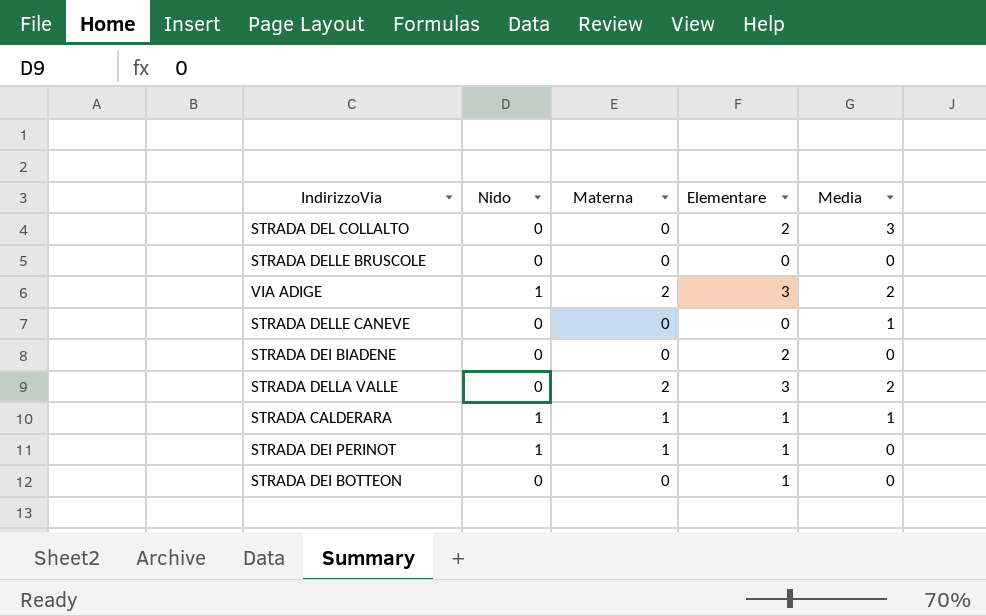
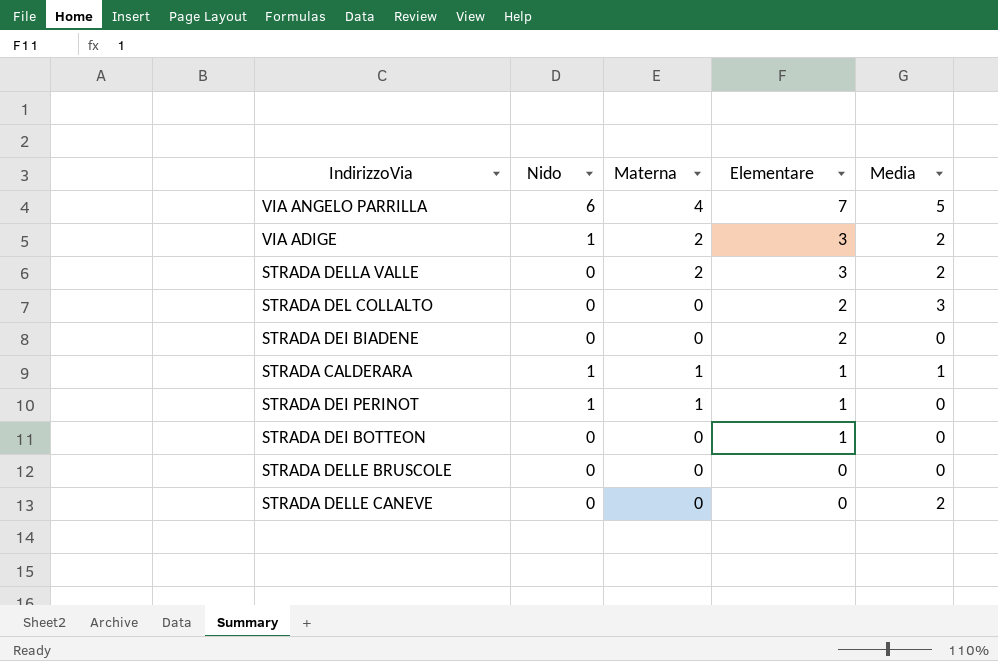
row order: none -> Elementare descending
row VIA ANGELO PARRILLA: none -> 6 | 4 | 7 | 5
STRADA DELLE CANEVE | Media: 1 -> 2

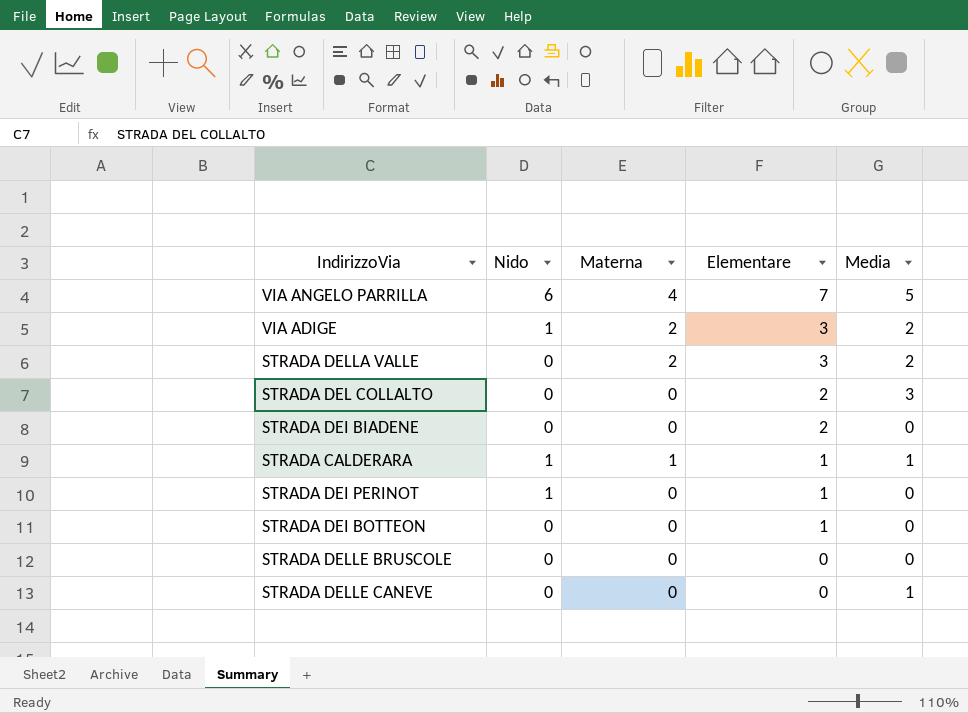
STRADA DEI PERINOT | Materna: 1 -> 0
STRADA DELLE CANEVE | Media: 2 -> 1

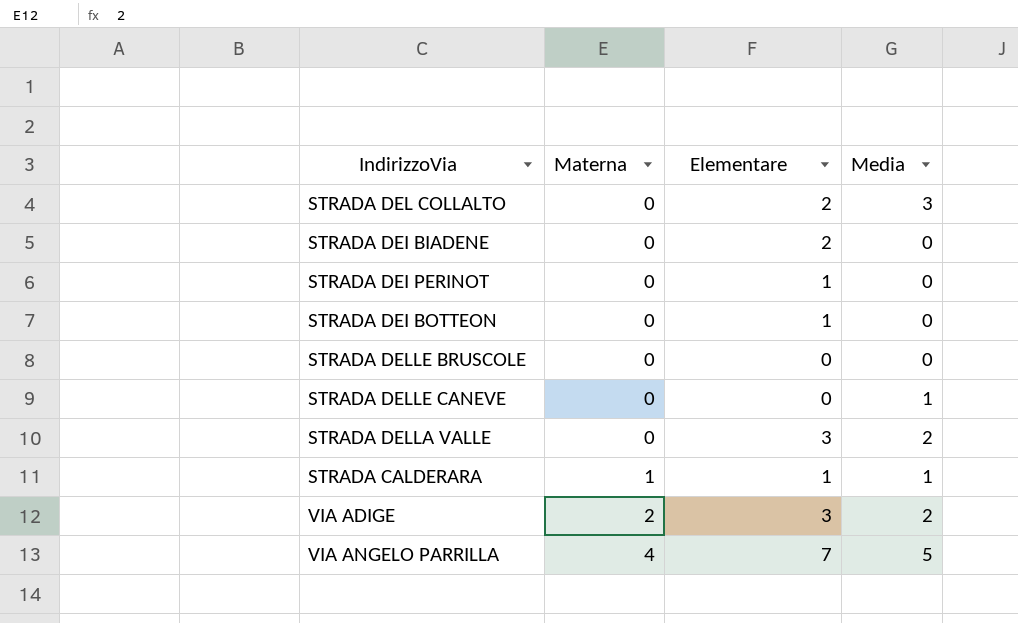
row order: Elementare descending -> Materna ascending
column Nido | position: 2 -> none
STRADA DELLA VALLE | Materna: 2 -> 0

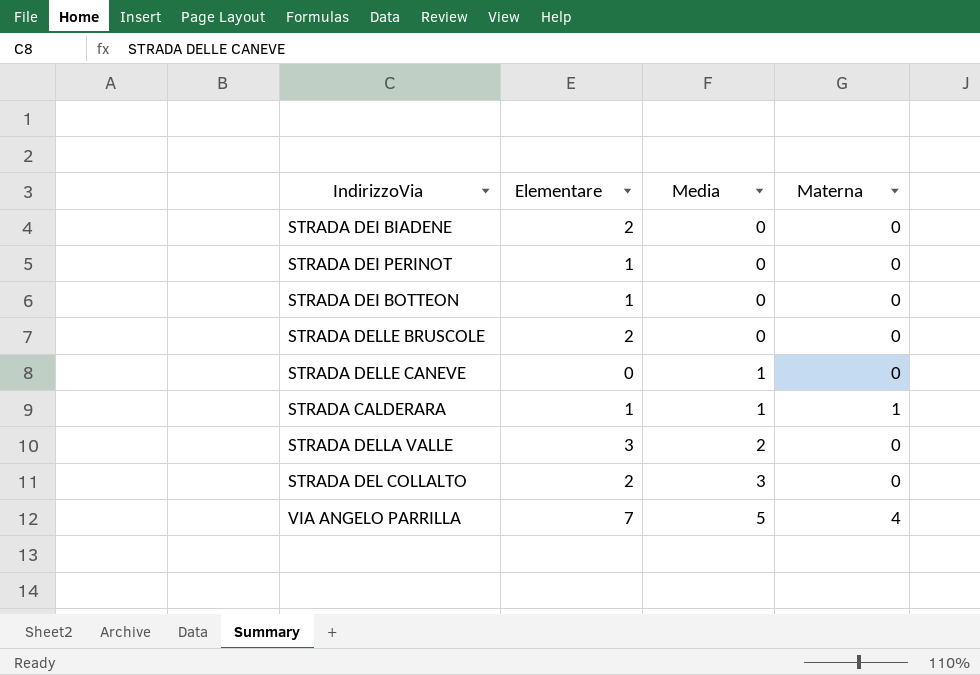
row order: Materna ascending -> Media ascending
column Materna | position: 2 -> 4
row VIA ADIGE: 2 | 3 | 2 -> none
STRADA DELLE BRUSCOLE | Elementare: 0 -> 2

